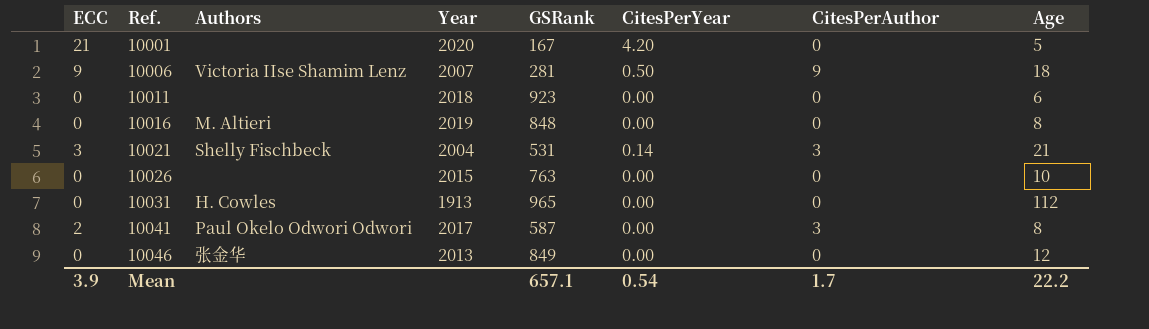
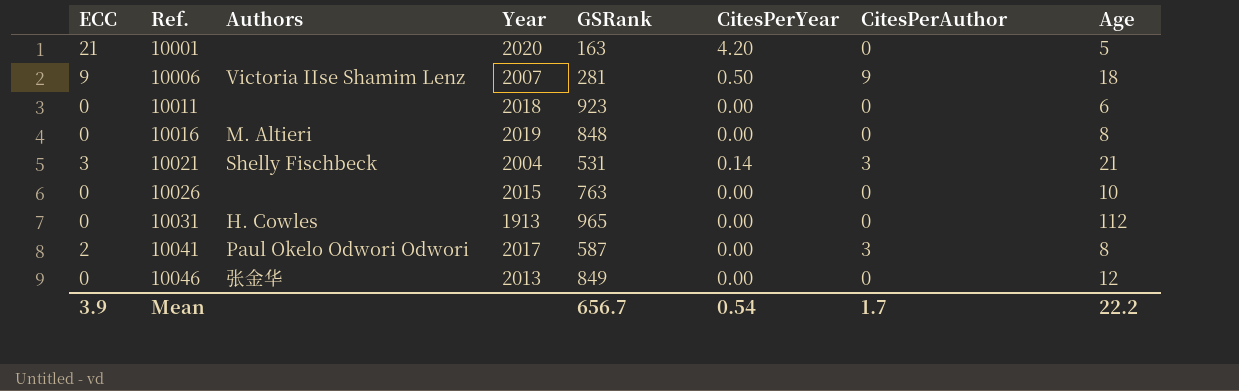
10001 | GSRank: 167 -> 163
Mean | GSRank: 657.1 -> 656.7

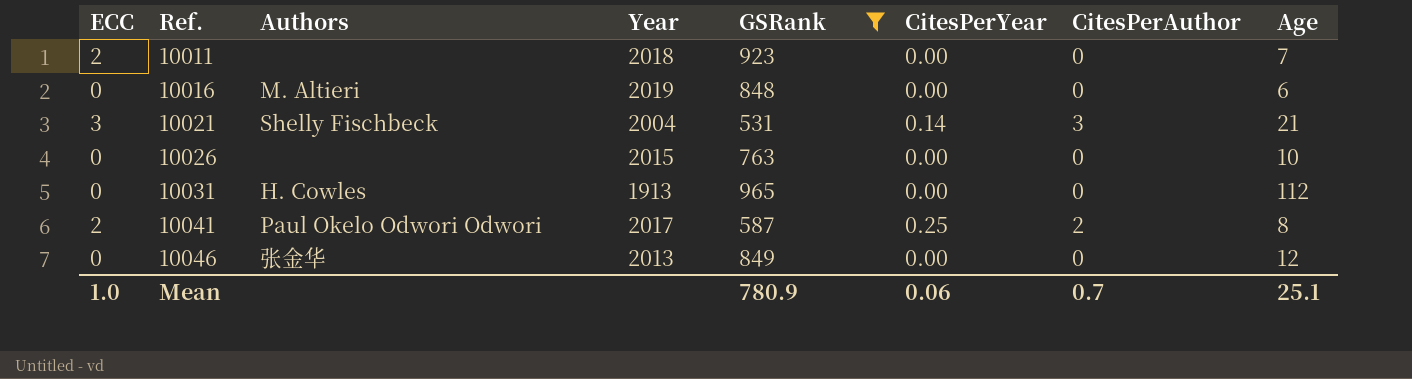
filter: none -> GSRank >= 531
10011 | ECC: 0 -> 2
10011 | Age: 6 -> 7
10016 | Age: 8 -> 6
10041 | CitesPerYear: 0.00 -> 0.25
10041 | CitesPerAuthor: 3 -> 2
Mean | ECC: 3.9 -> 1.0
Mean | GSRank: 656.7 -> 780.9
Mean | CitesPerYear: 0.54 -> 0.06
Mean | CitesPerAuthor: 1.7 -> 0.7
Mean | Age: 22.2 -> 25.1

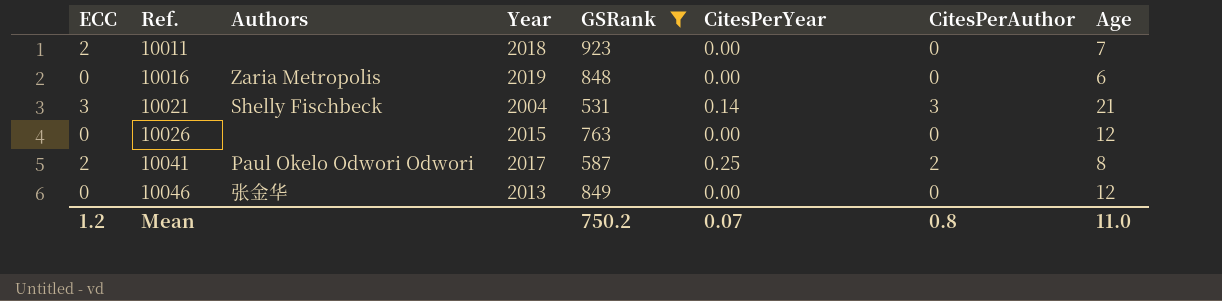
row 10031: 0 | H. Cowles | 1913 | 965 | 0.00 | 0 | 112 -> none
10016 | Authors: M. Altieri -> Zaria Metropolis
10026 | Age: 10 -> 12
Mean | ECC: 1.0 -> 1.2
Mean | GSRank: 780.9 -> 750.2
Mean | CitesPerYear: 0.06 -> 0.07
Mean | CitesPerAuthor: 0.7 -> 0.8
Mean | Age: 25.1 -> 11.0

